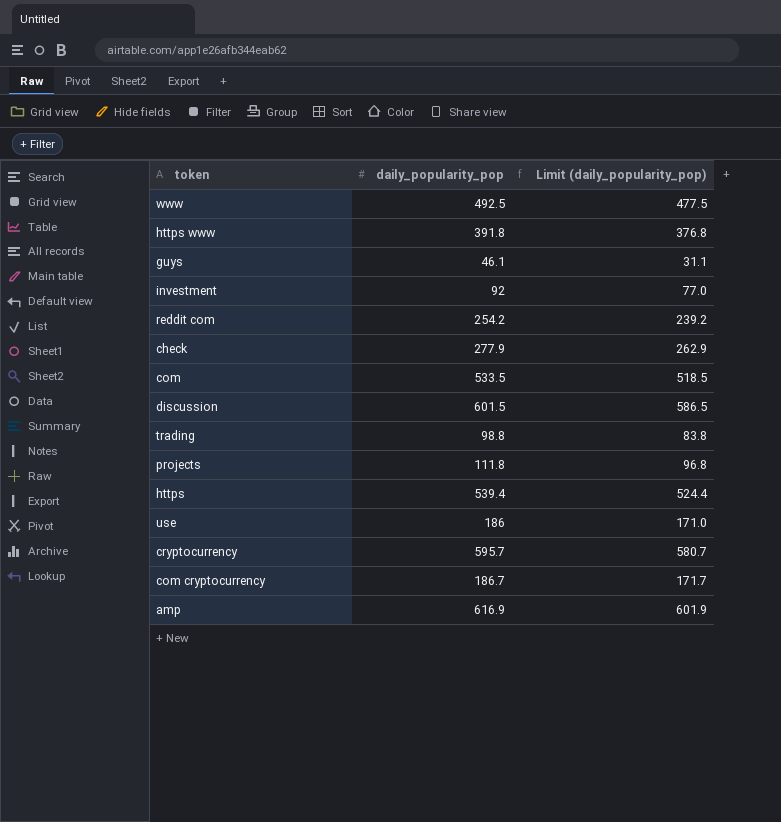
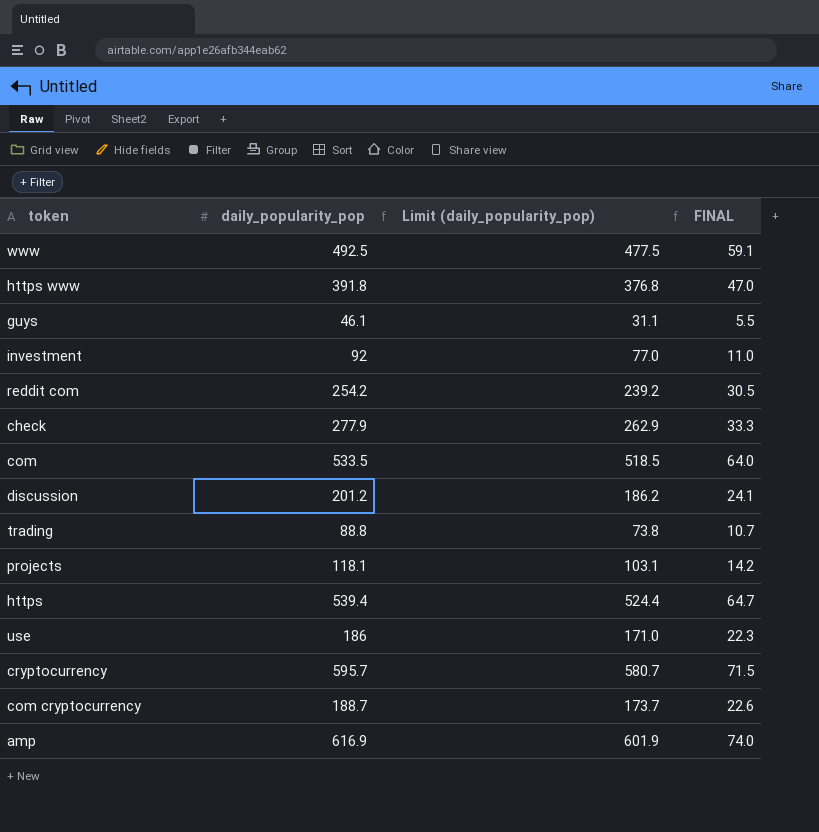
column FINAL | formula: none -> [daily_popularity_pop] * 0.12
discussion | daily_popularity_pop: 601.5 -> 201.2
discussion | Limit (daily_popularity_pop): 586.5 -> 186.2
trading | daily_popularity_pop: 98.8 -> 88.8
trading | Limit (daily_popularity_pop): 83.8 -> 73.8
projects | daily_popularity_pop: 111.8 -> 118.1
projects | Limit (daily_popularity_pop): 96.8 -> 103.1
com cryptocurrency | daily_popularity_pop: 186.7 -> 188.7
com cryptocurrency | Limit (daily_popularity_pop): 171.7 -> 173.7

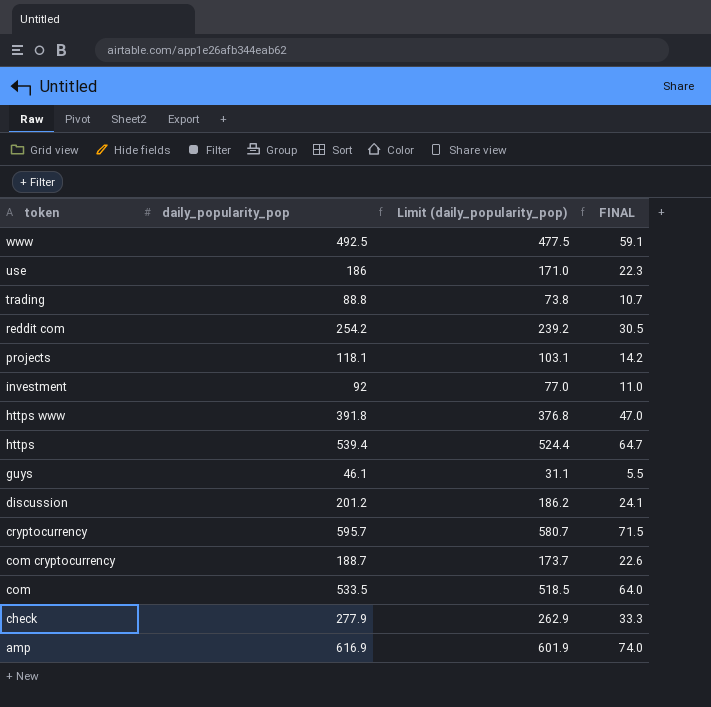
row order: none -> token descending

